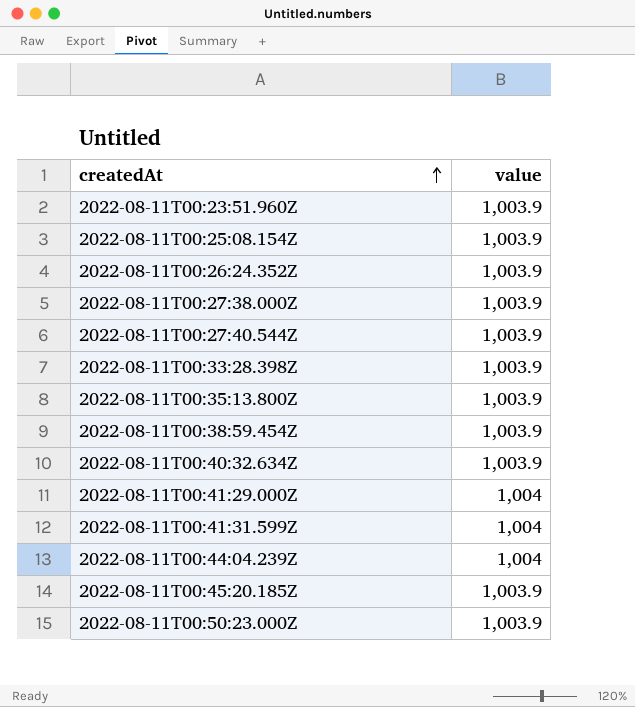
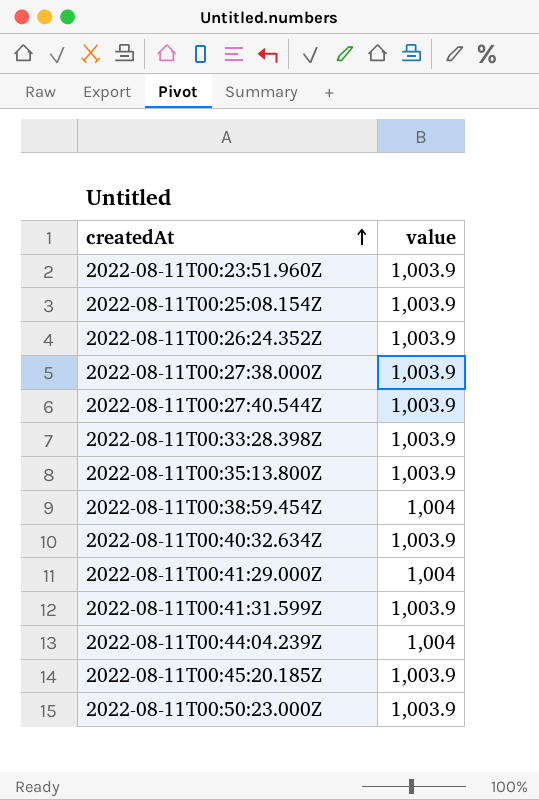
2022-08-11T00:38:59.454Z | value: 1,003.9 -> 1,004
2022-08-11T00:41:31.599Z | value: 1,004 -> 1,003.9

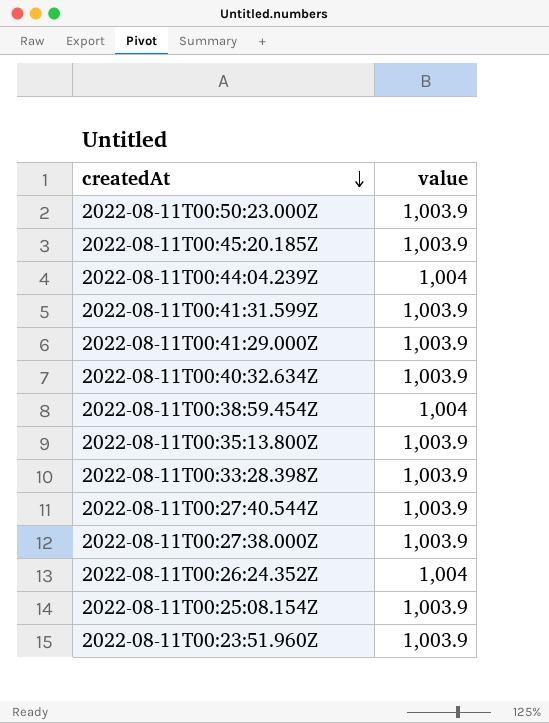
row order: createdAt ascending -> createdAt descending
2022-08-11T00:41:29.000Z | value: 1,004 -> 1,003.9
2022-08-11T00:26:24.352Z | value: 1,003.9 -> 1,004

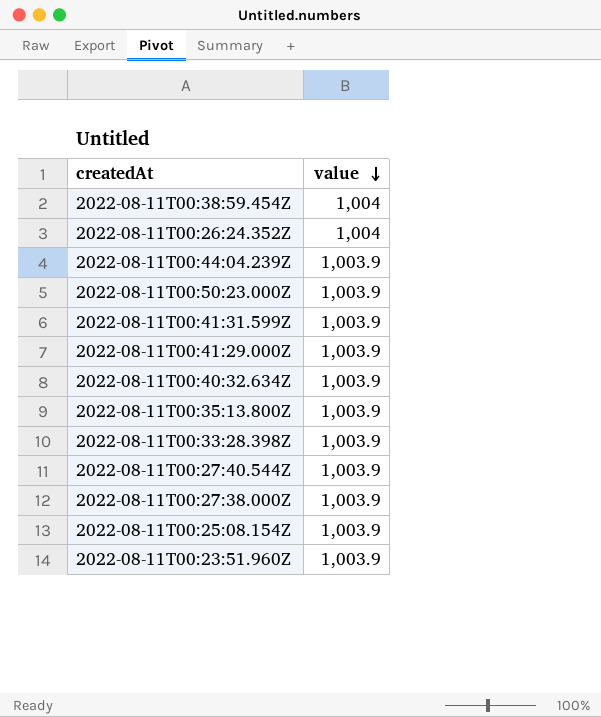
row order: createdAt descending -> value descending
row 2022-08-11T00:45:20.185Z: 1,003.9 -> none
2022-08-11T00:44:04.239Z | value: 1,004 -> 1,003.9

